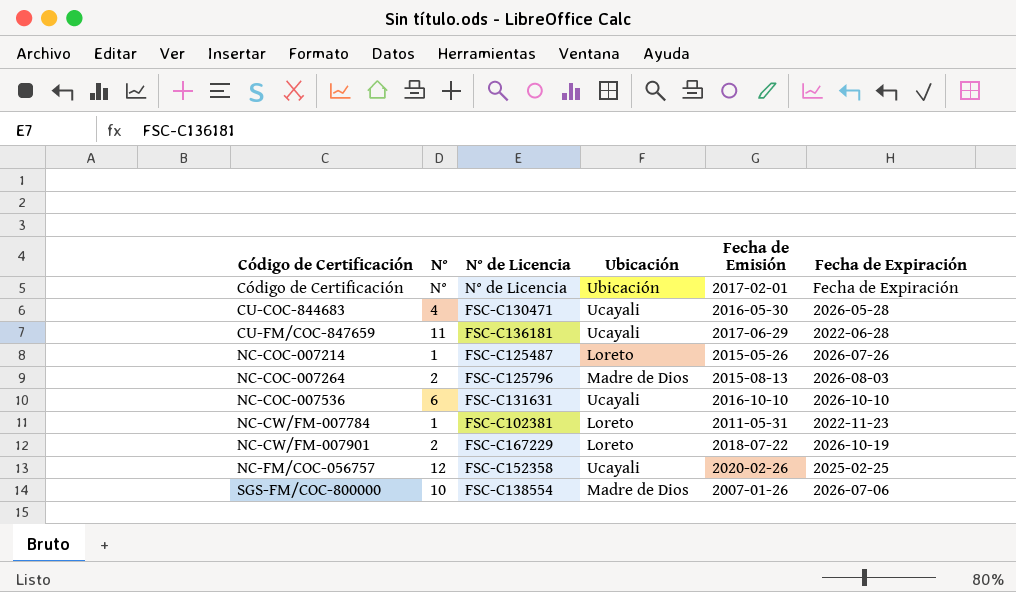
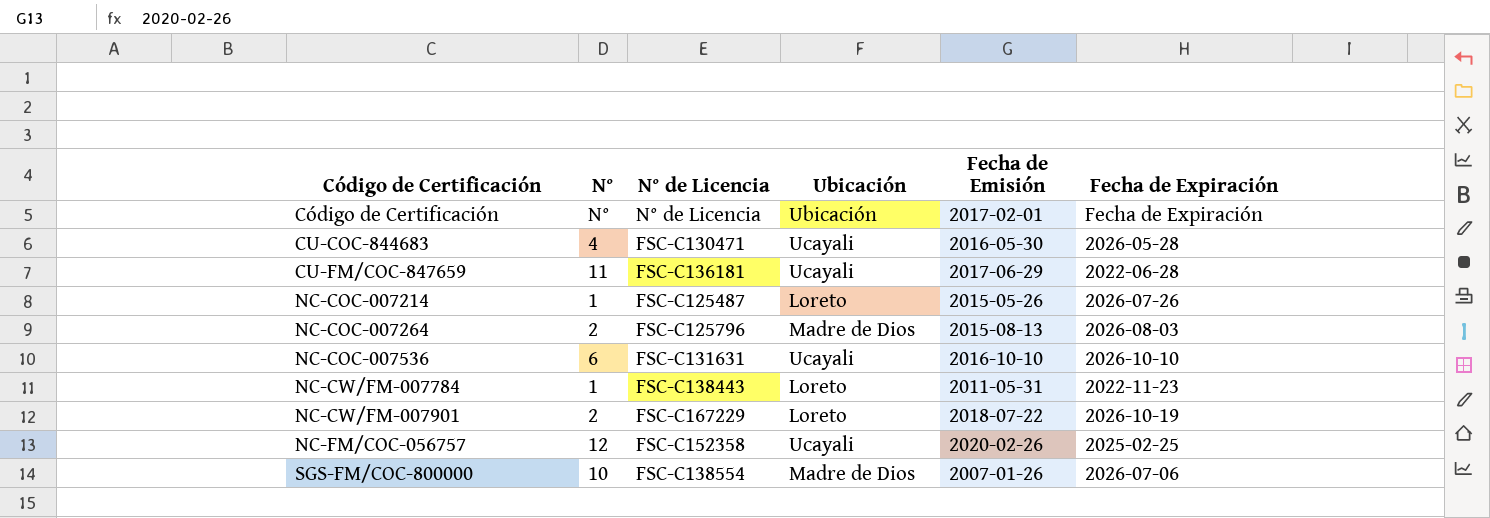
NC-CW/FM-007784 | N° de Licencia: FSC-C102381 -> FSC-C138443

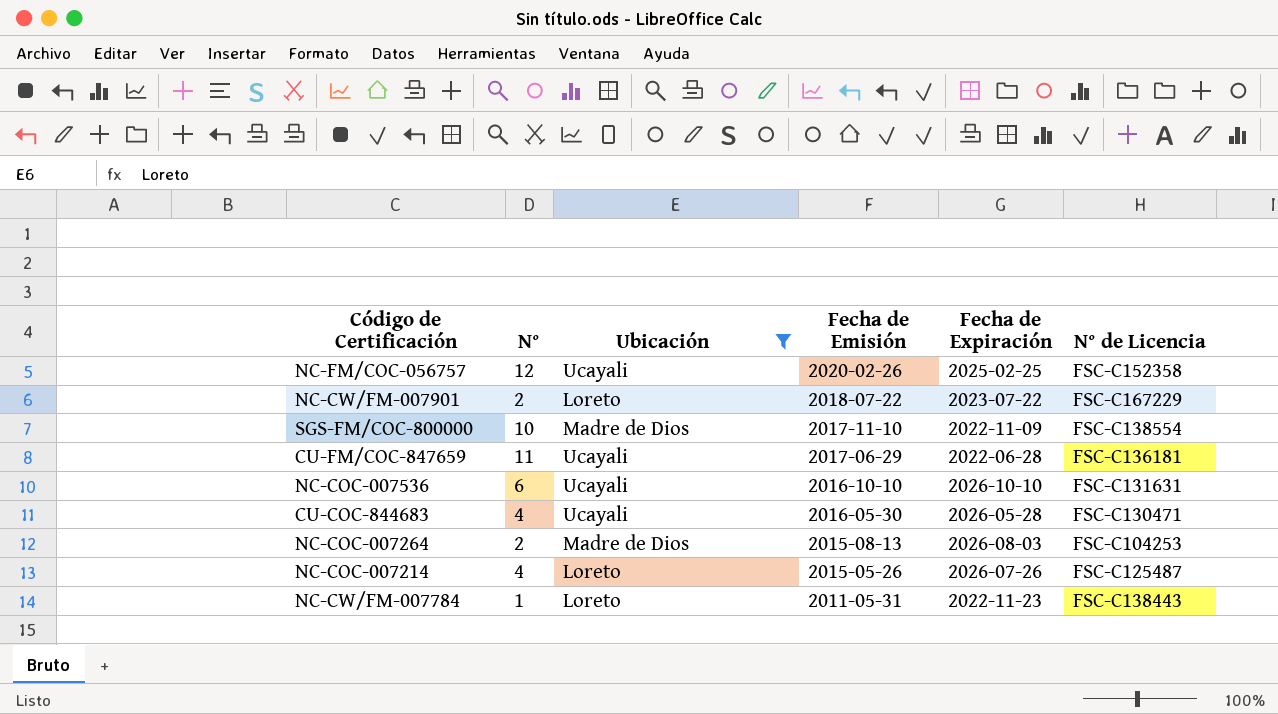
filter: none -> Ubicación != Ubicación
row order: Código de Certificación ascending -> Fecha de Emisión descending
column N° de Licencia | position: 3 -> 6
NC-CW/FM-007901 | Fecha de Expiración: 2026-10-19 -> 2023-07-22
SGS-FM/COC-800000 | Fecha de Emisión: 2007-01-26 -> 2017-11-10
SGS-FM/COC-800000 | Fecha de Expiración: 2026-07-06 -> 2022-11-09
NC-COC-007264 | N° de Licencia: FSC-C125796 -> FSC-C104253
NC-COC-007214 | N°: 1 -> 4

